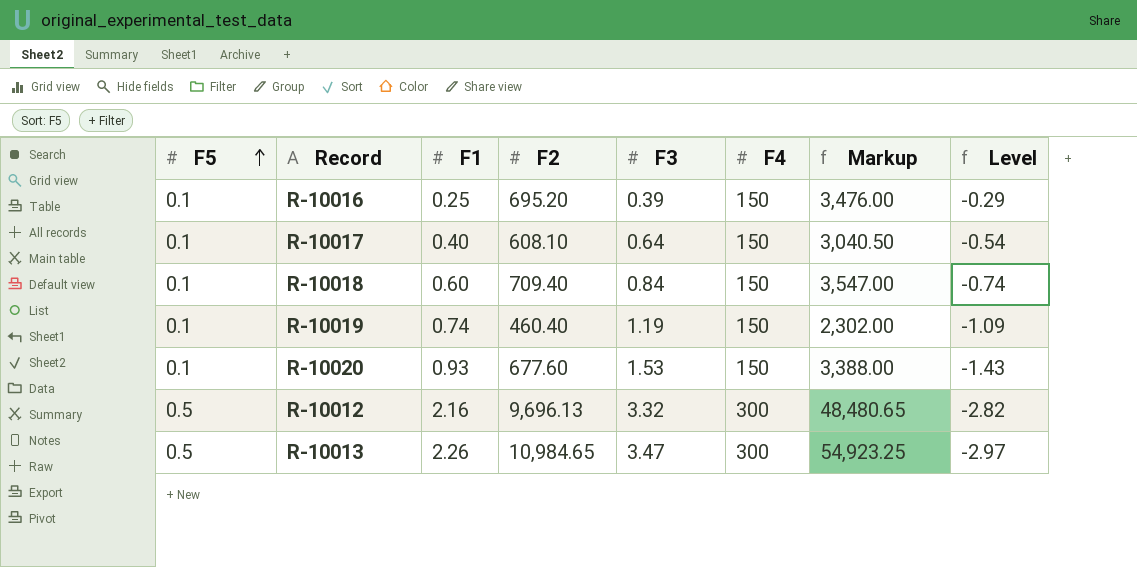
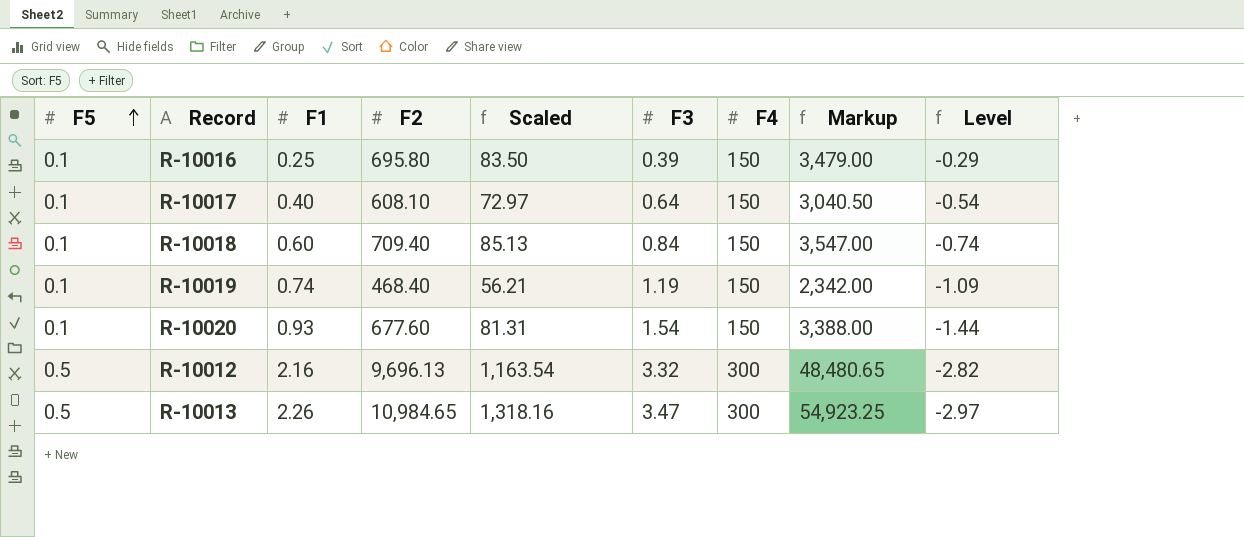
column Scaled | formula: none -> [F2] * 0.12
R-10016 | F2: 695.20 -> 695.80
R-10016 | Markup: 3,476.00 -> 3,479.00
R-10019 | F2: 460.40 -> 468.40
R-10019 | Markup: 2,302.00 -> 2,342.00
R-10020 | F3: 1.53 -> 1.54
R-10020 | Level: -1.43 -> -1.44

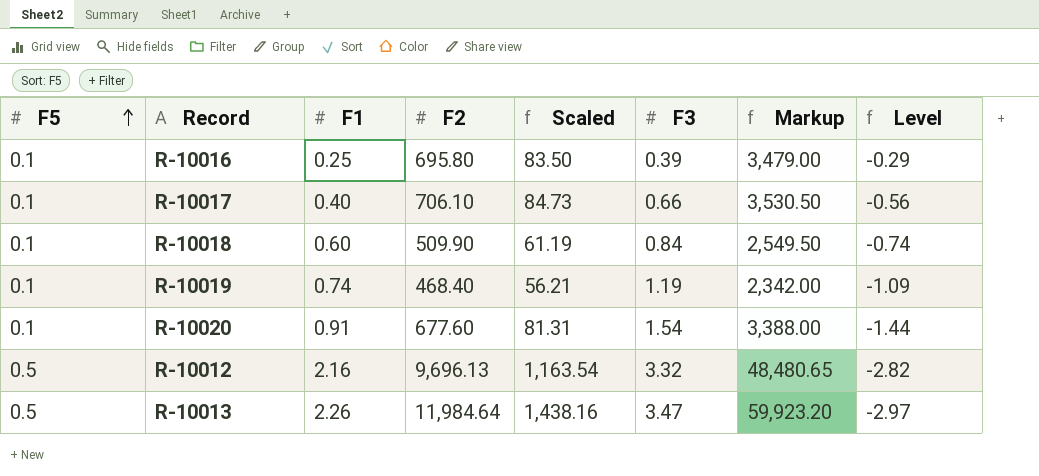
column F4 | position: 7 -> none
R-10017 | F2: 608.10 -> 706.10
R-10017 | Scaled: 72.97 -> 84.73
R-10017 | F3: 0.64 -> 0.66
R-10017 | Markup: 3,040.50 -> 3,530.50
R-10017 | Level: -0.54 -> -0.56
R-10018 | F2: 709.40 -> 509.90
R-10018 | Scaled: 85.13 -> 61.19
R-10018 | Markup: 3,547.00 -> 2,549.50
R-10020 | F1: 0.93 -> 0.91
R-10013 | F2: 10,984.65 -> 11,984.64
R-10013 | Scaled: 1,318.16 -> 1,438.16
R-10013 | Markup: 54,923.25 -> 59,923.20

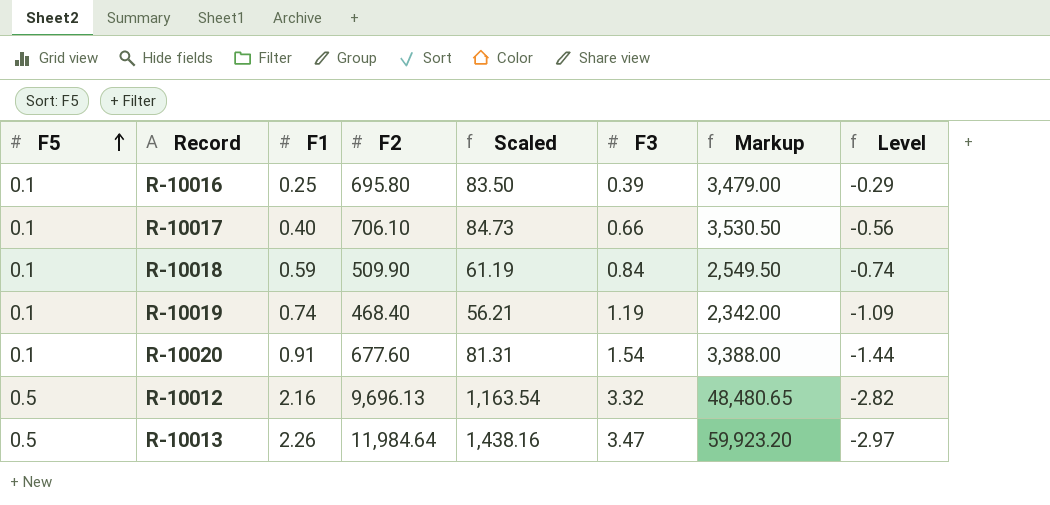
R-10018 | F1: 0.60 -> 0.59

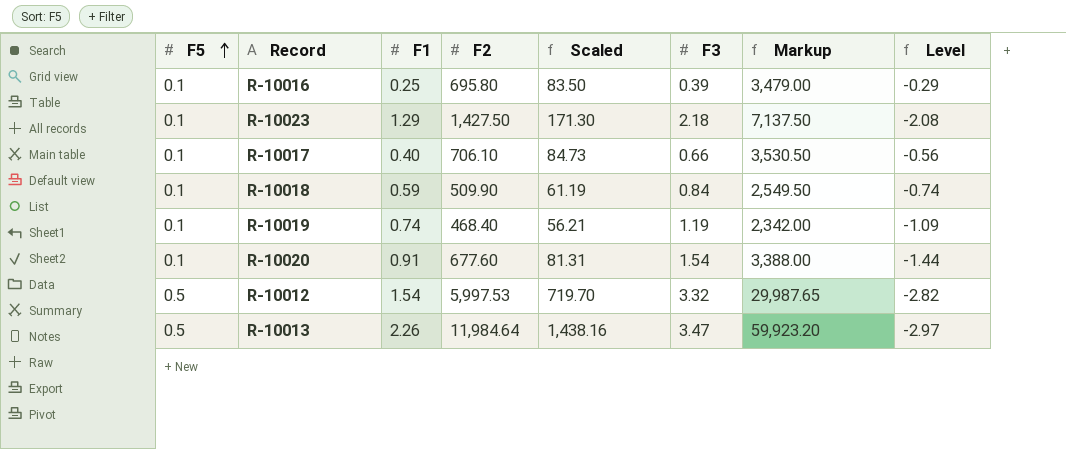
row R-10023: none -> 0.1 | 1.29 | 1,427.50 | 171.30 | 2.18 | 7,137.50 | -2.08
R-10012 | F1: 2.16 -> 1.54
R-10012 | F2: 9,696.13 -> 5,997.53
R-10012 | Scaled: 1,163.54 -> 719.70
R-10012 | Markup: 48,480.65 -> 29,987.65

